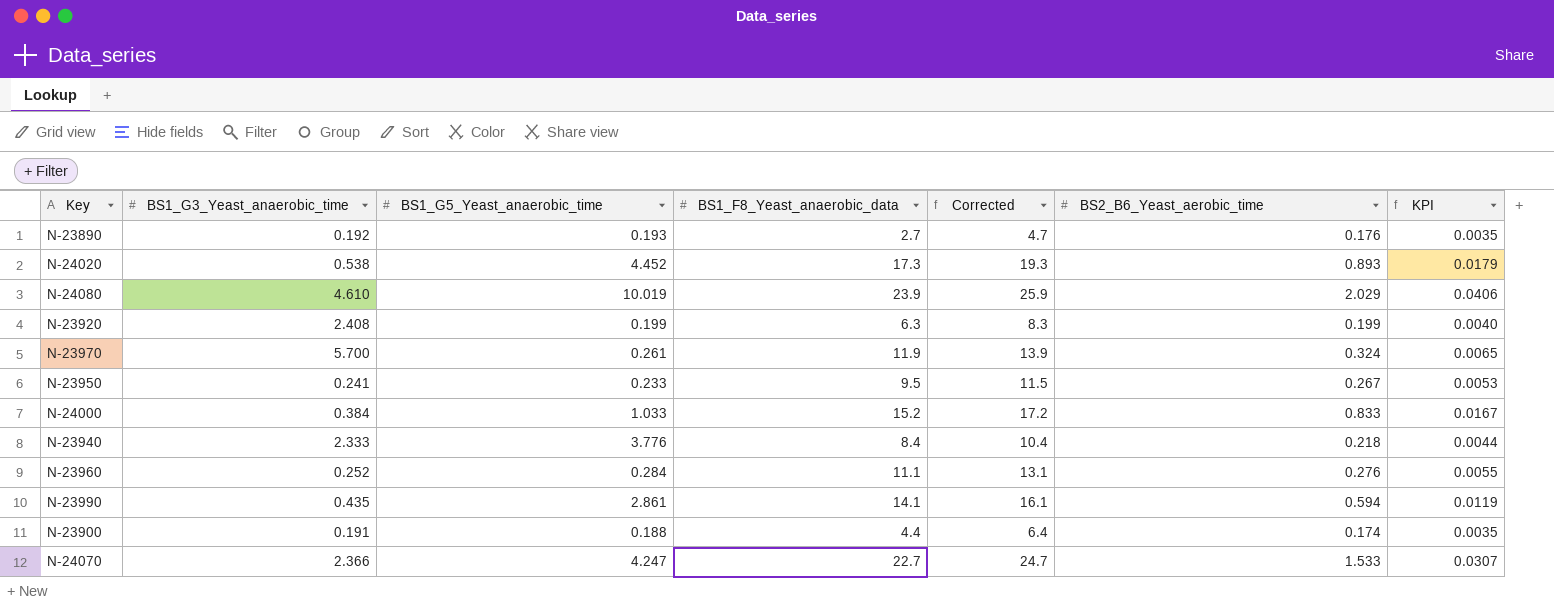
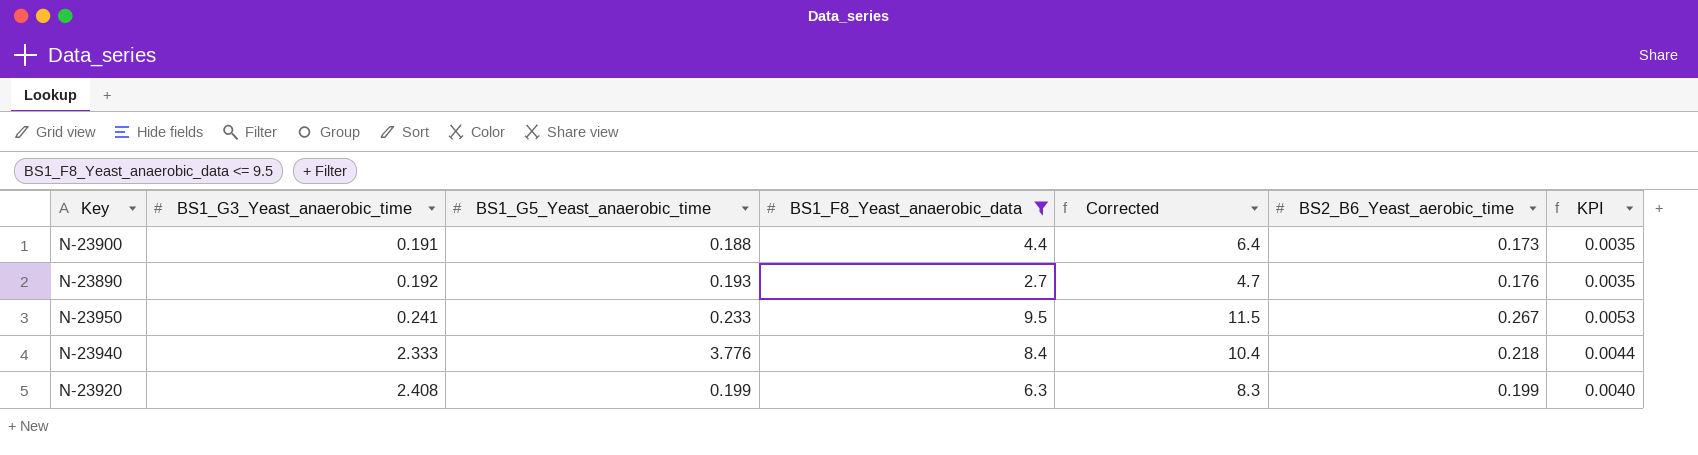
filter: none -> BS1_F8_Yeast_anaerobic_data <= 9.5
row order: none -> BS1_G3_Yeast_anaerobic_time ascending
N-23900 | BS2_B6_Yeast_aerobic_time: 0.174 -> 0.173

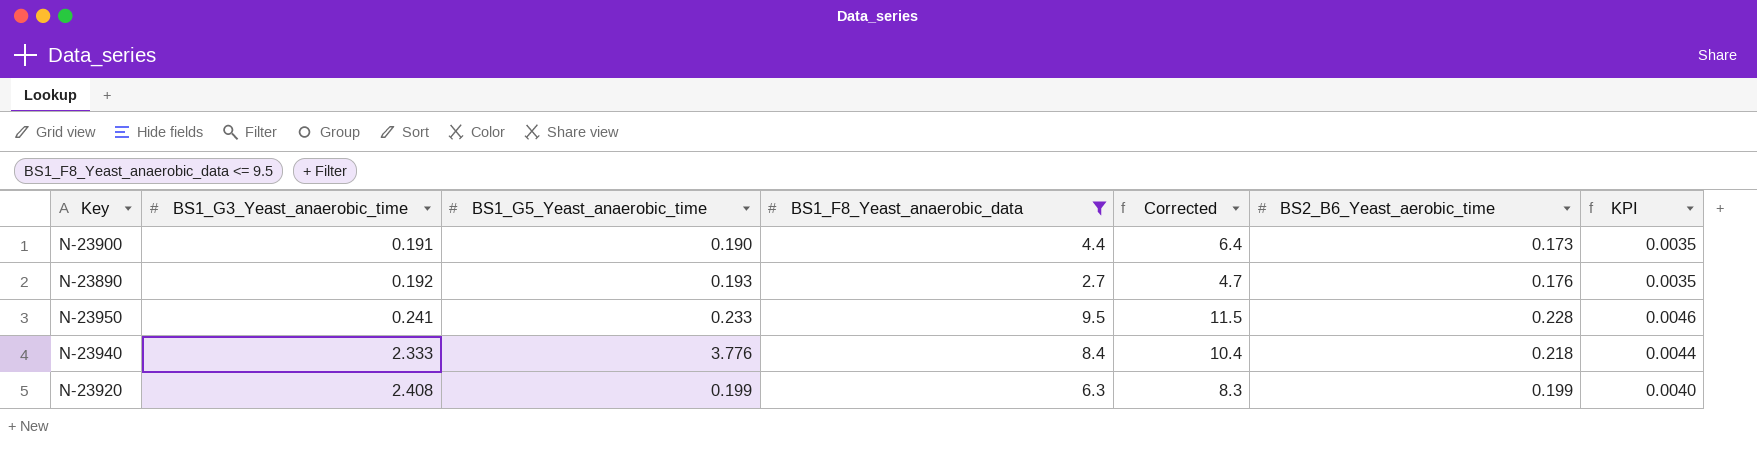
N-23900 | BS1_G5_Yeast_anaerobic_time: 0.188 -> 0.190
N-23950 | BS2_B6_Yeast_aerobic_time: 0.267 -> 0.228
N-23950 | KPI: 0.0053 -> 0.0046

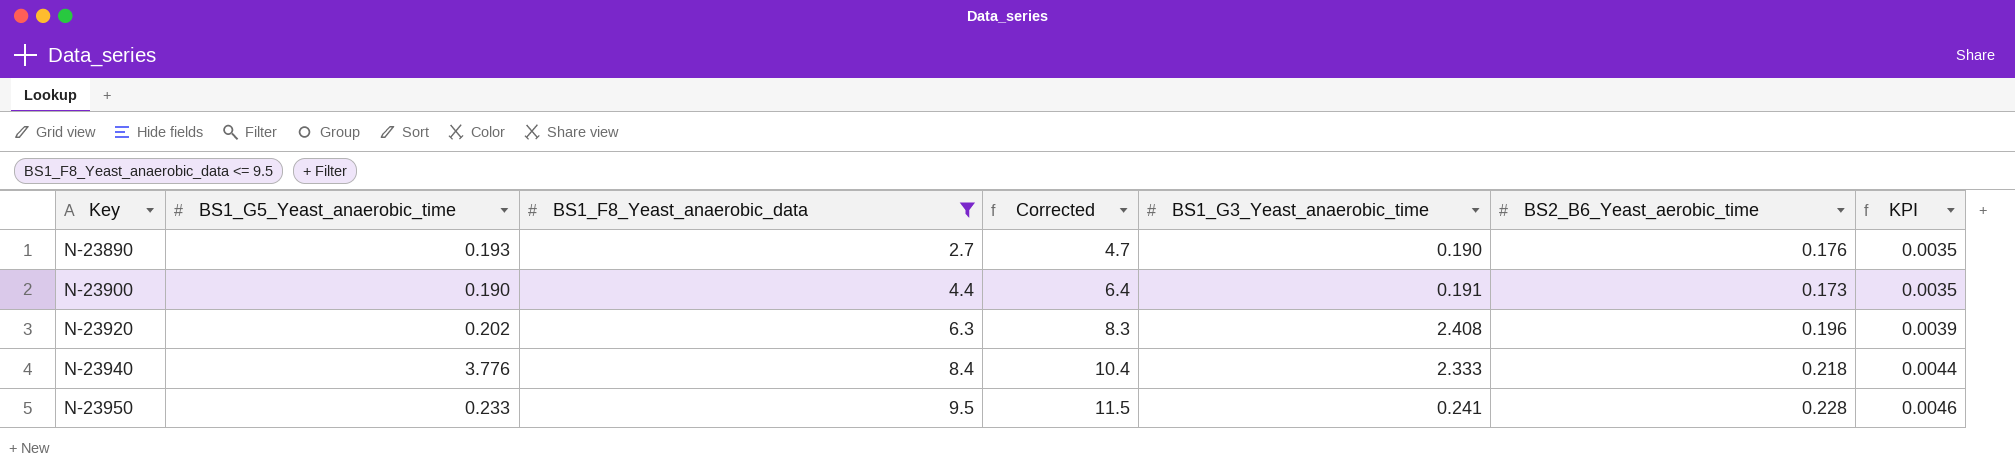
row order: BS1_G3_Yeast_anaerobic_time ascending -> Key ascending
column BS1_G3_Yeast_anaerobic_time | position: 2 -> 5
N-23890 | BS1_G3_Yeast_anaerobic_time: 0.192 -> 0.190
N-23920 | BS1_G5_Yeast_anaerobic_time: 0.199 -> 0.202
N-23920 | BS2_B6_Yeast_aerobic_time: 0.199 -> 0.196
N-23920 | KPI: 0.0040 -> 0.0039

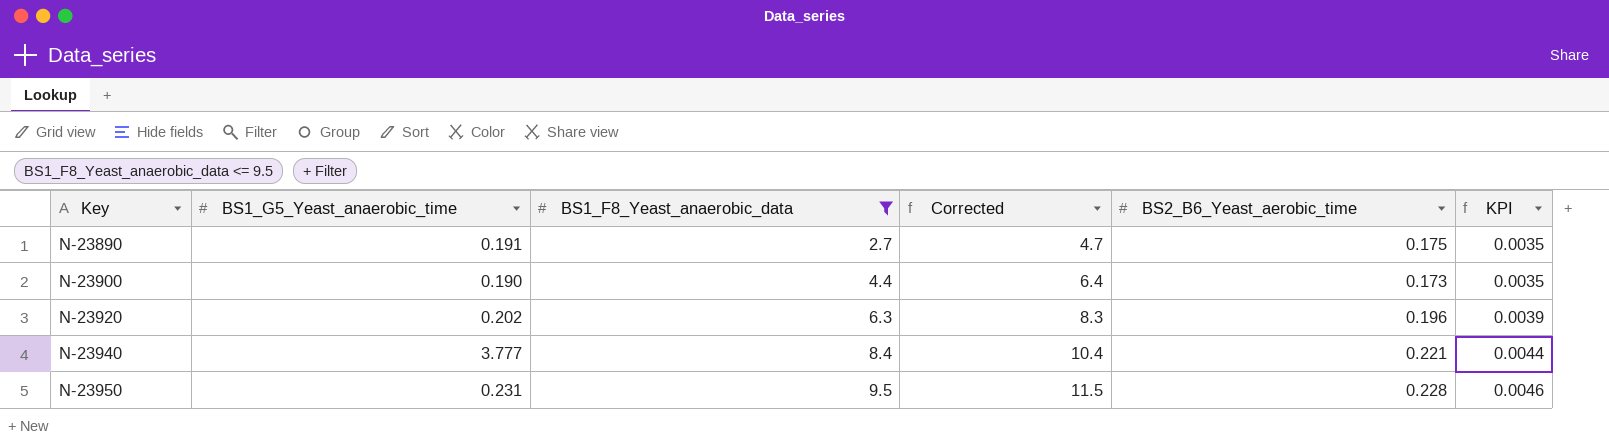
column BS1_G3_Yeast_anaerobic_time | position: 5 -> none
N-23890 | BS1_G5_Yeast_anaerobic_time: 0.193 -> 0.191
N-23890 | BS2_B6_Yeast_aerobic_time: 0.176 -> 0.175
N-23940 | BS1_G5_Yeast_anaerobic_time: 3.776 -> 3.777
N-23940 | BS2_B6_Yeast_aerobic_time: 0.218 -> 0.221
N-23950 | BS1_G5_Yeast_anaerobic_time: 0.233 -> 0.231

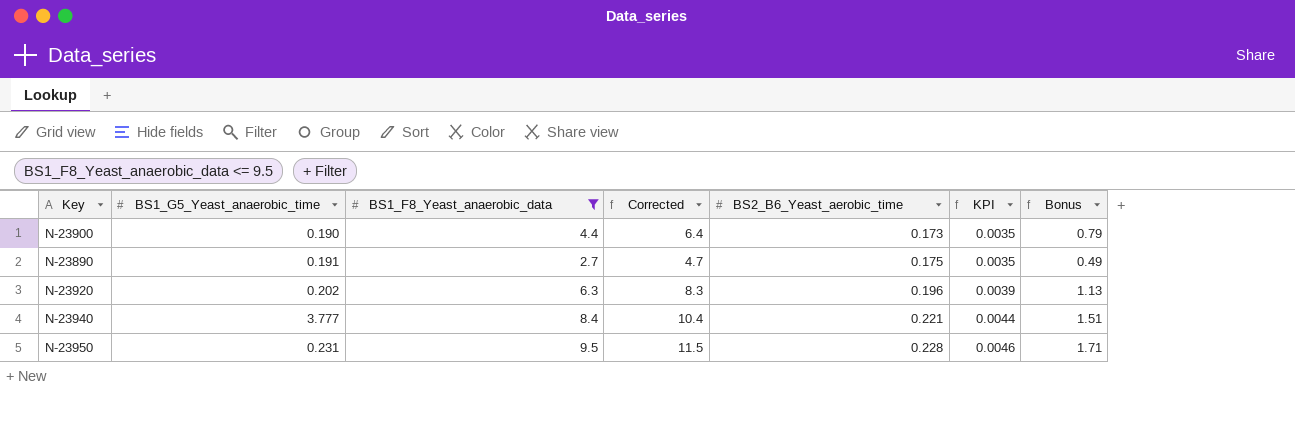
row order: Key ascending -> BS2_B6_Yeast_aerobic_time ascending
column Bonus | formula: none -> [BS1_F8_Yeast_anaerobic_data] * 0.18

